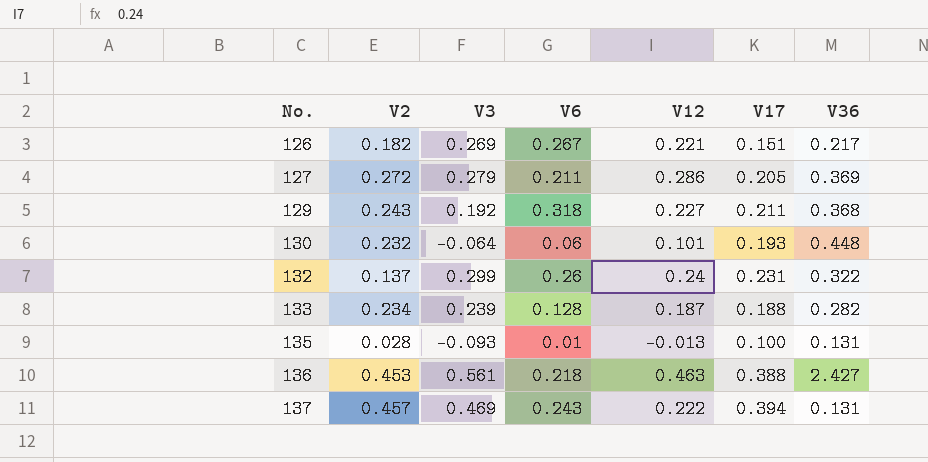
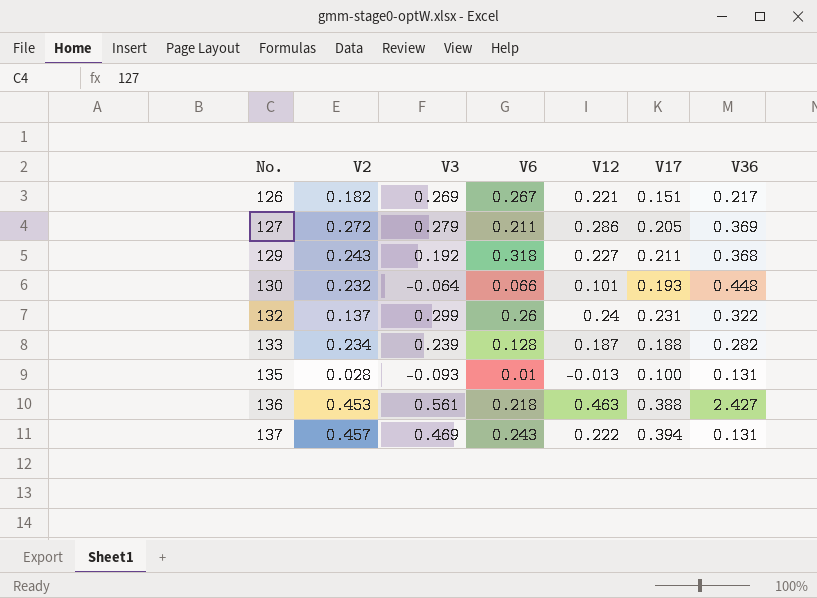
130 | V6: 0.06 -> 0.066

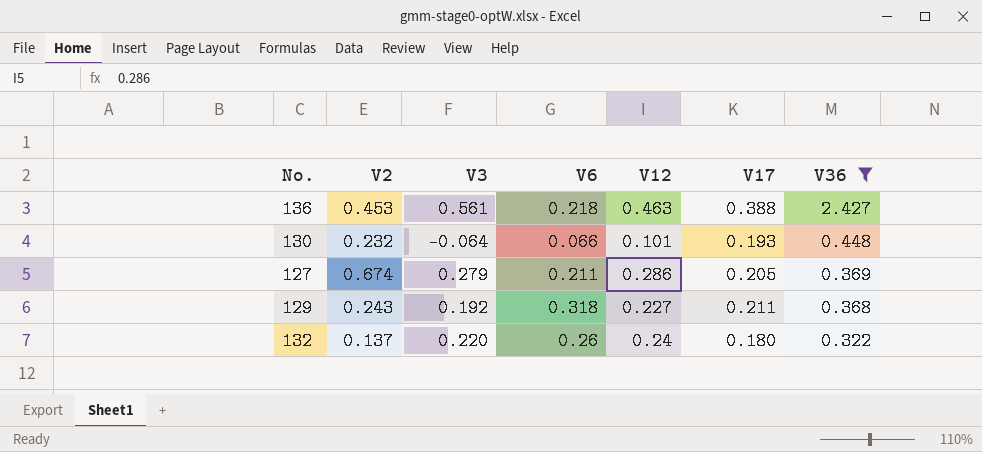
filter: none -> V36 >= 0.322
row order: No. ascending -> V36 descending
127 | V2: 0.272 -> 0.674
132 | V3: 0.299 -> 0.220
132 | V17: 0.231 -> 0.180

